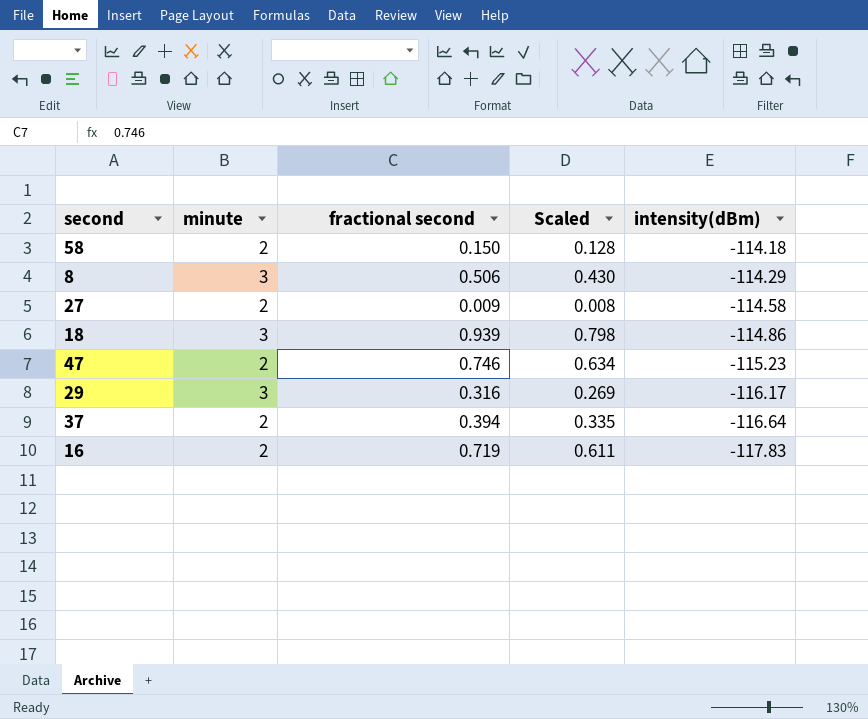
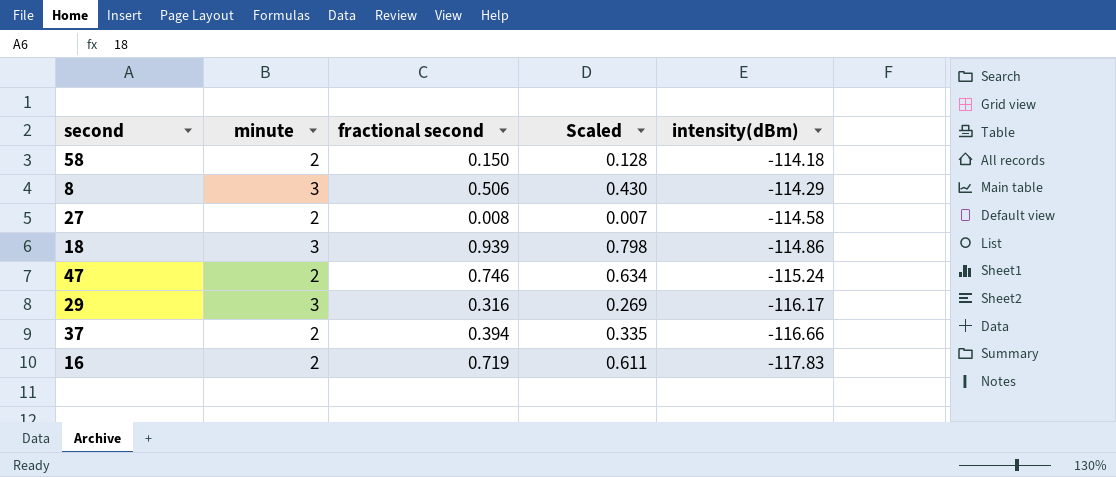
27 | fractional second: 0.009 -> 0.008
27 | Scaled: 0.008 -> 0.007
47 | intensity(dBm): -115.23 -> -115.24
37 | intensity(dBm): -116.64 -> -116.66

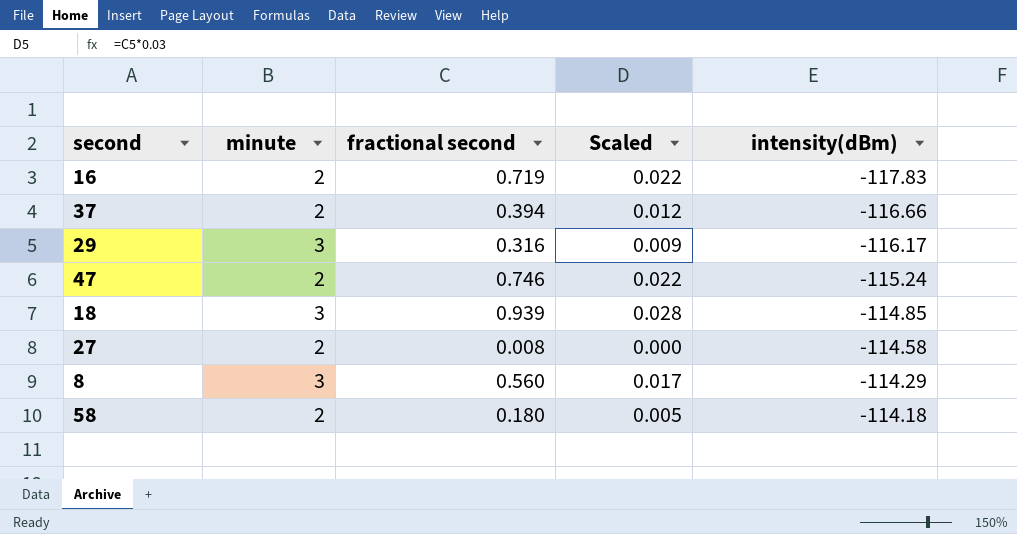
row order: intensity(dBm) descending -> intensity(dBm) ascending
column Scaled | formula: [fractional second] * 0.85 -> [fractional second] * 0.03
18 | intensity(dBm): -114.86 -> -114.85
8 | fractional second: 0.506 -> 0.560
58 | fractional second: 0.150 -> 0.180

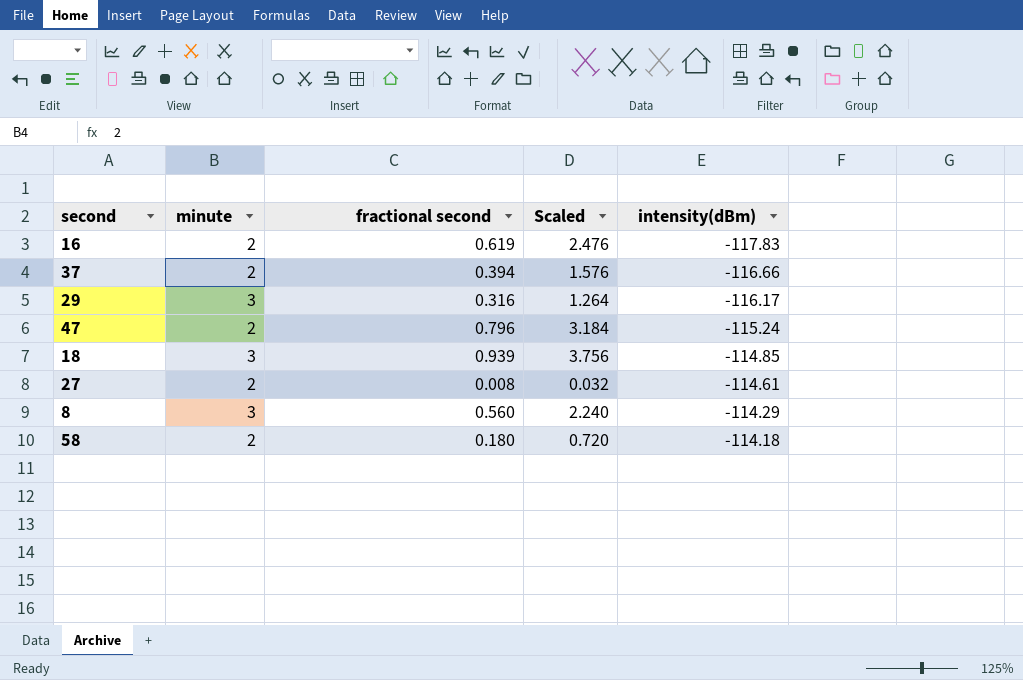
column Scaled | formula: [fractional second] * 0.03 -> [fractional second] * 4
16 | fractional second: 0.719 -> 0.619
47 | fractional second: 0.746 -> 0.796
27 | intensity(dBm): -114.58 -> -114.61

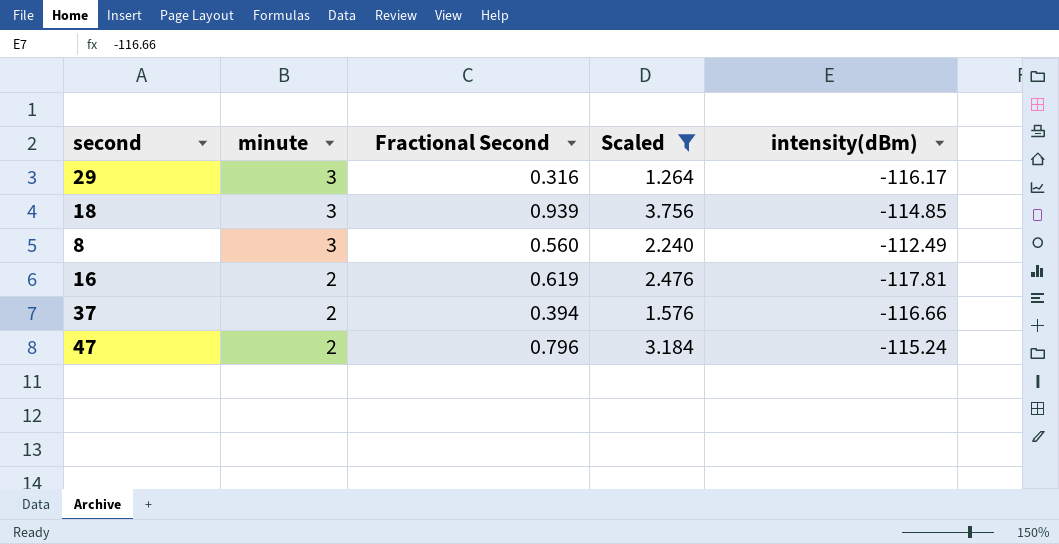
filter: none -> Scaled >= 1.264
row order: intensity(dBm) ascending -> minute descending
column name: fractional second -> Fractional Second
8 | intensity(dBm): -114.29 -> -112.49
16 | intensity(dBm): -117.83 -> -117.81

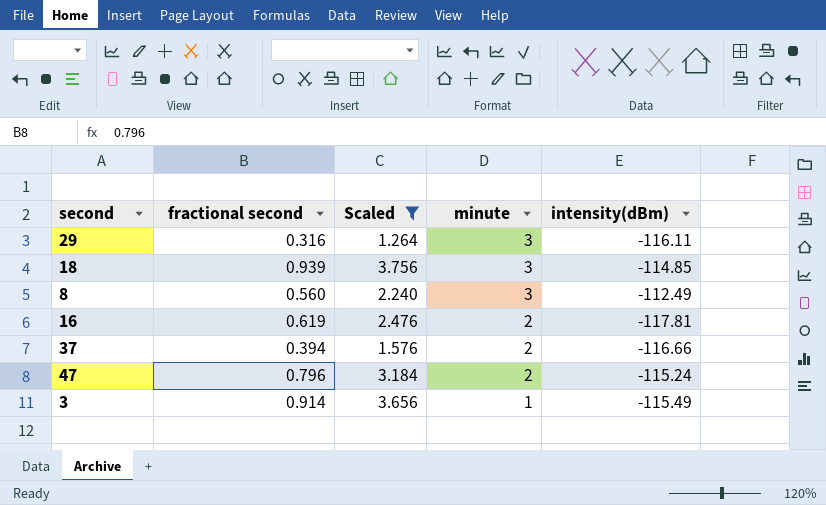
column name: Fractional Second -> fractional second
column minute | position: 2 -> 4
29 | intensity(dBm): -116.17 -> -116.11
row 3: none -> 0.914 | 3.656 | 1 | -115.49

